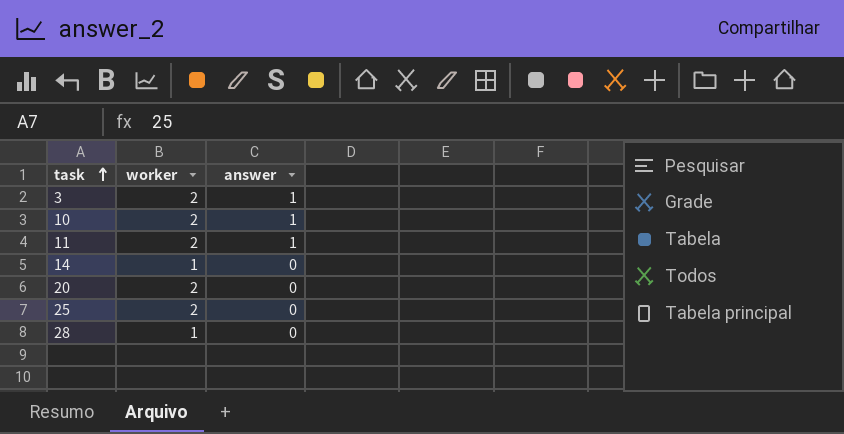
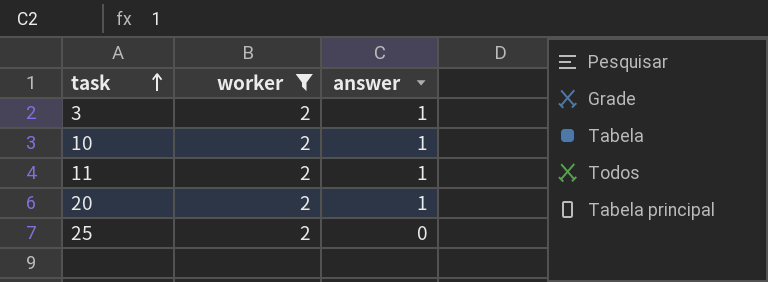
filter: none -> worker = 2
20 | answer: 0 -> 1

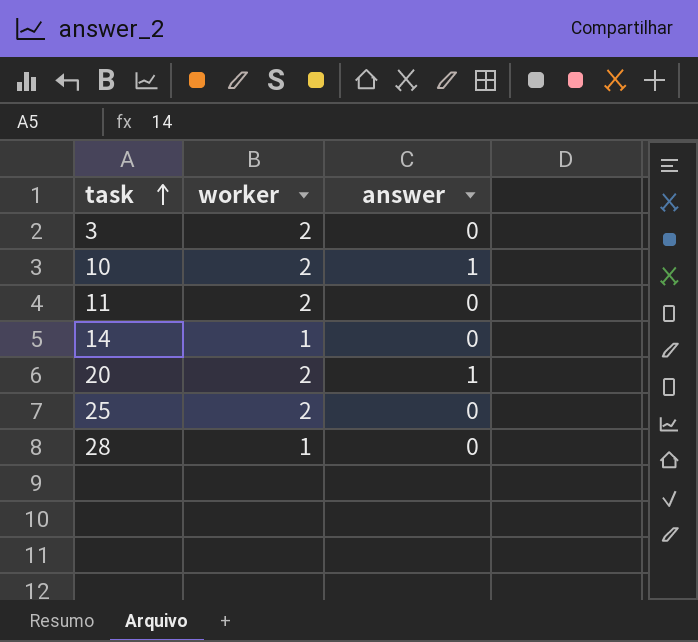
filter: worker = 2 -> none
3 | answer: 1 -> 0
11 | answer: 1 -> 0

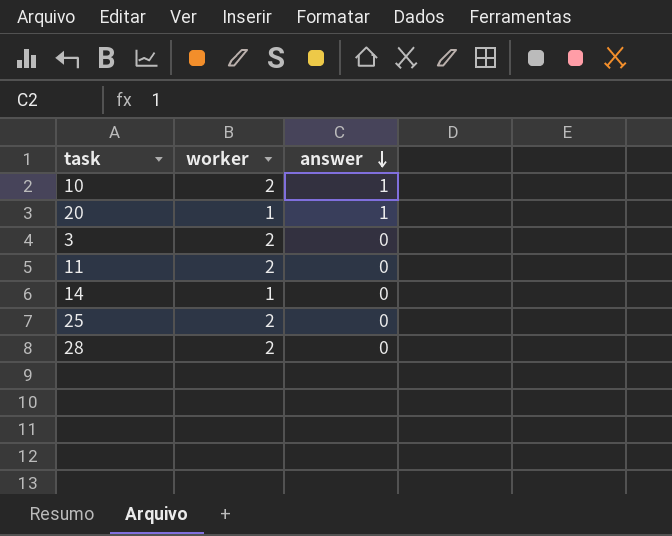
row order: task ascending -> answer descending
20 | worker: 2 -> 1
28 | worker: 1 -> 2

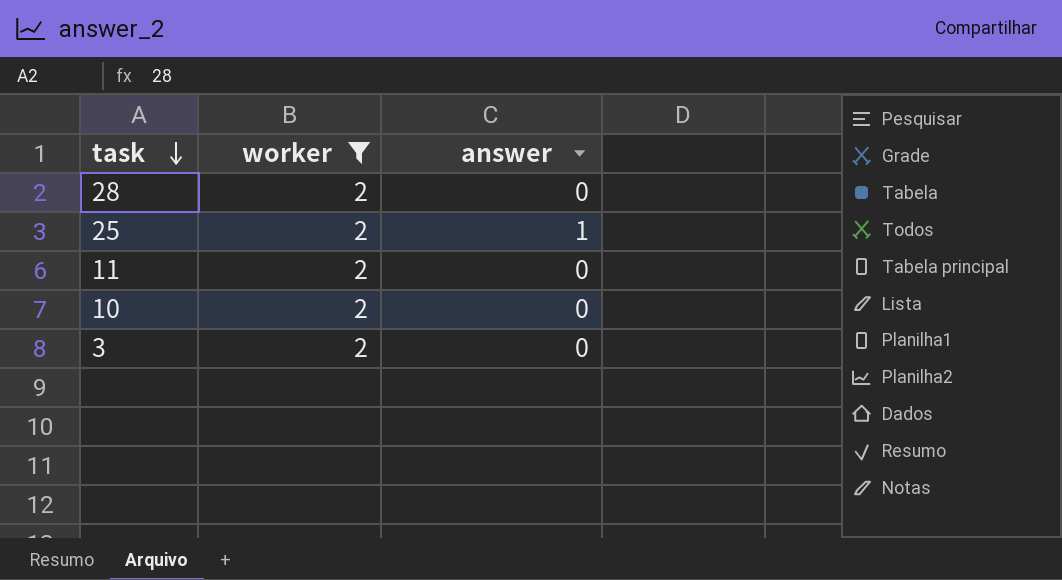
filter: none -> worker = 2
row order: answer descending -> task descending
25 | answer: 0 -> 1
10 | answer: 1 -> 0

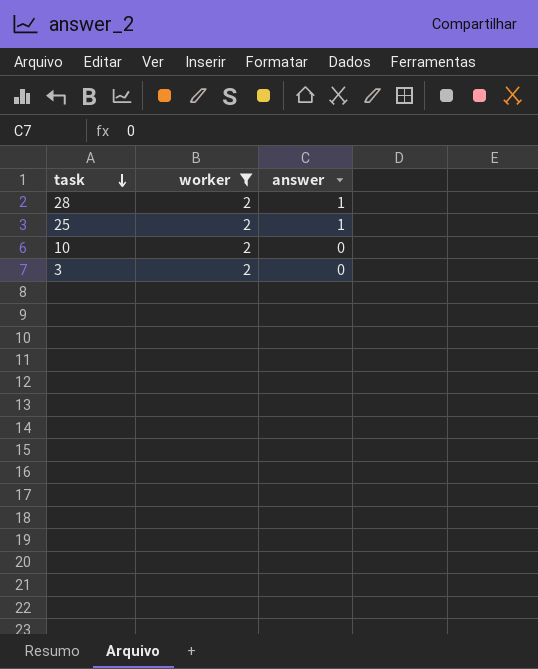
row 11: 2 | 0 -> none
28 | answer: 0 -> 1

